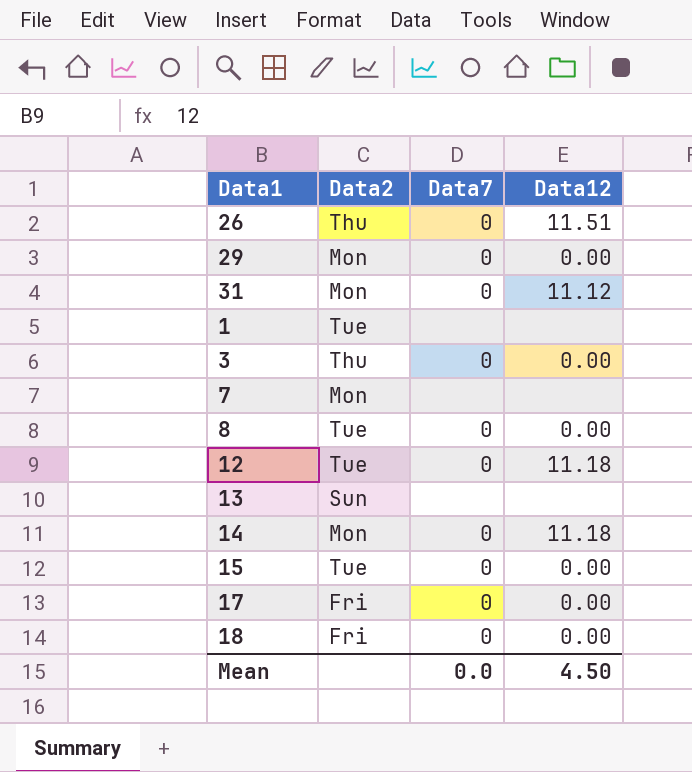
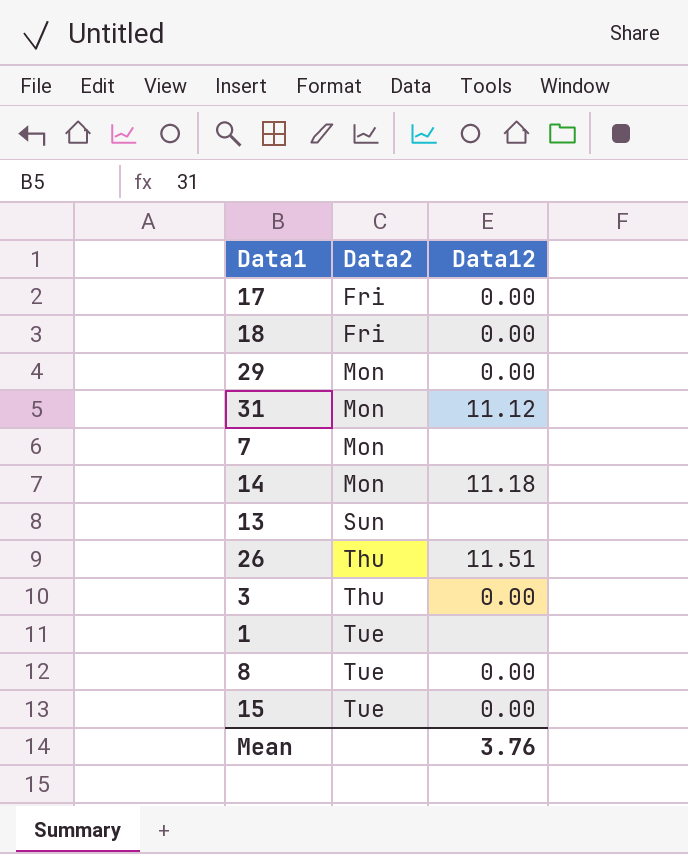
row order: none -> Data2 ascending
column Data7 | position: 3 -> none
row 12: Tue | 0 | 11.18 -> none
Mean | Data12: 4.50 -> 3.76

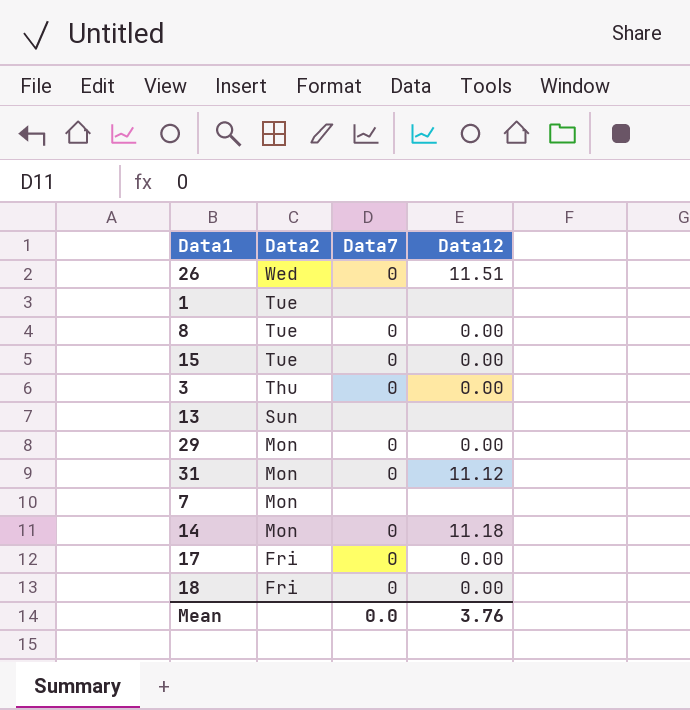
row order: Data2 ascending -> Data2 descending
column Data7 | position: none -> 3
26 | Data2: Thu -> Wed

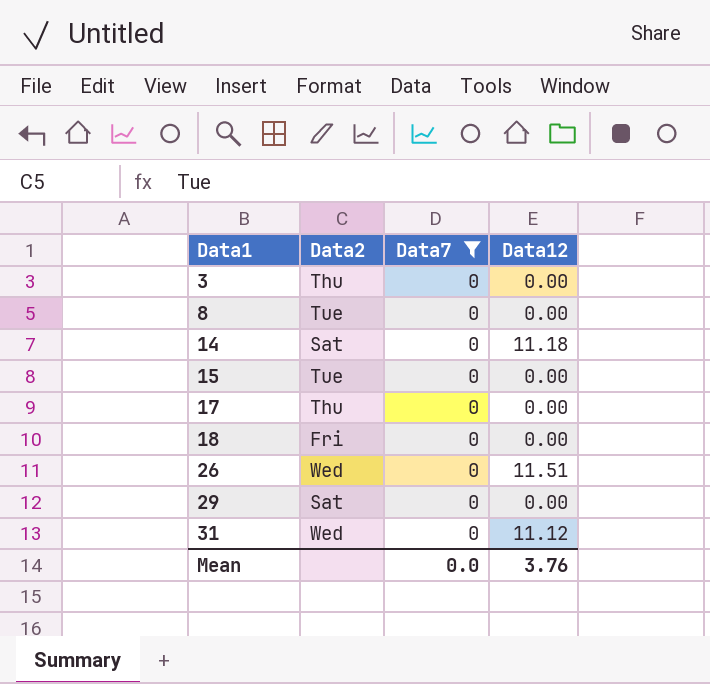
filter: none -> Data7 = 0
row order: Data2 descending -> Data1 ascending
14 | Data2: Mon -> Sat
17 | Data2: Fri -> Thu
29 | Data2: Mon -> Sat
31 | Data2: Mon -> Wed

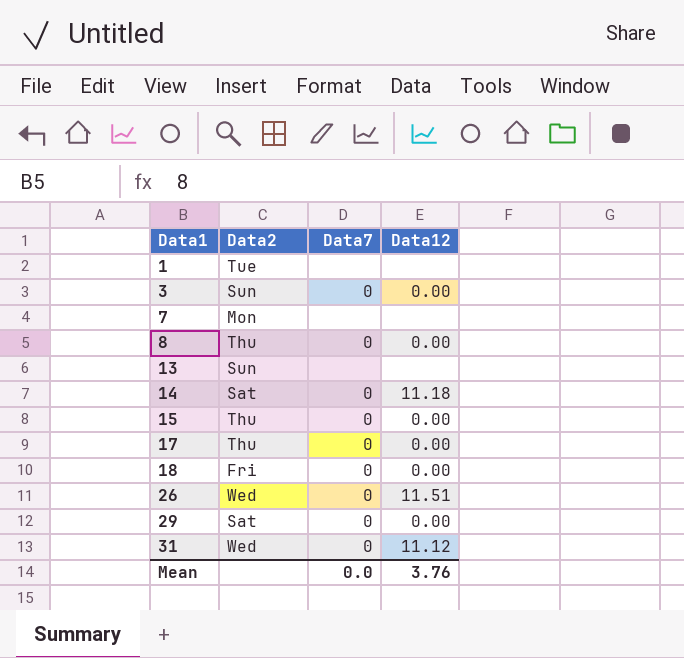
filter: Data7 = 0 -> none
3 | Data2: Thu -> Sun
8 | Data2: Tue -> Thu
15 | Data2: Tue -> Thu

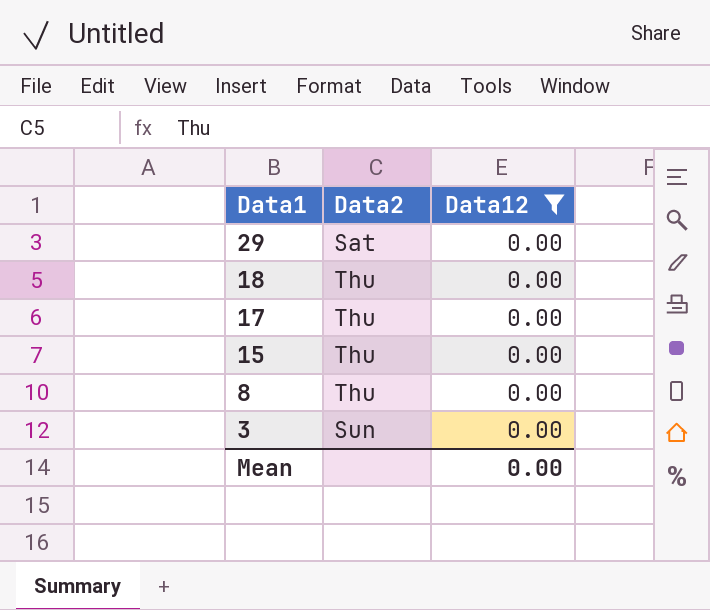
filter: none -> Data12 = 0.00
row order: Data1 ascending -> Data1 descending
column Data7 | position: 3 -> none
18 | Data2: Fri -> Thu
Mean | Data12: 3.76 -> 0.00

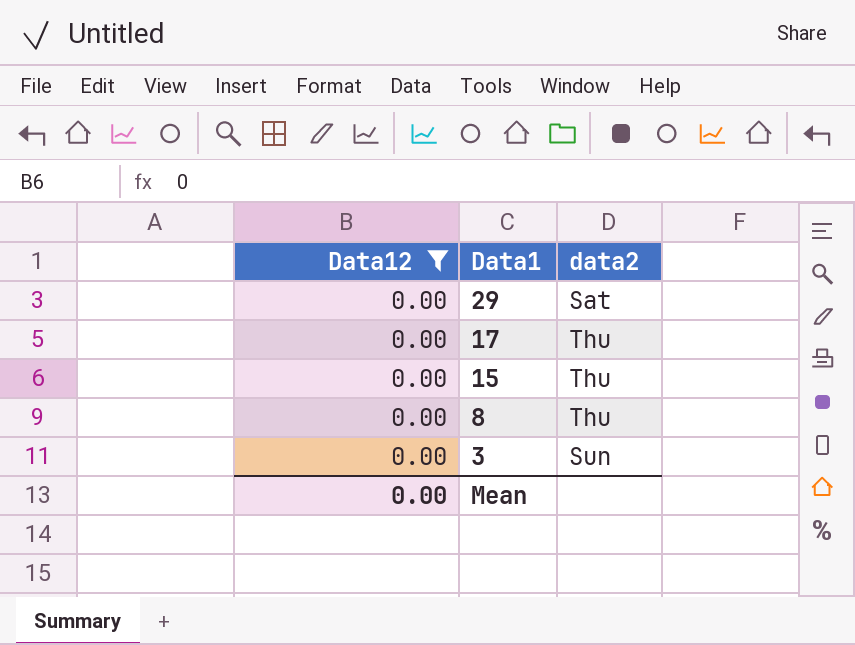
column Data12 | position: 3 -> 1
column name: Data2 -> data2
row 18: Thu | 0.00 -> none

